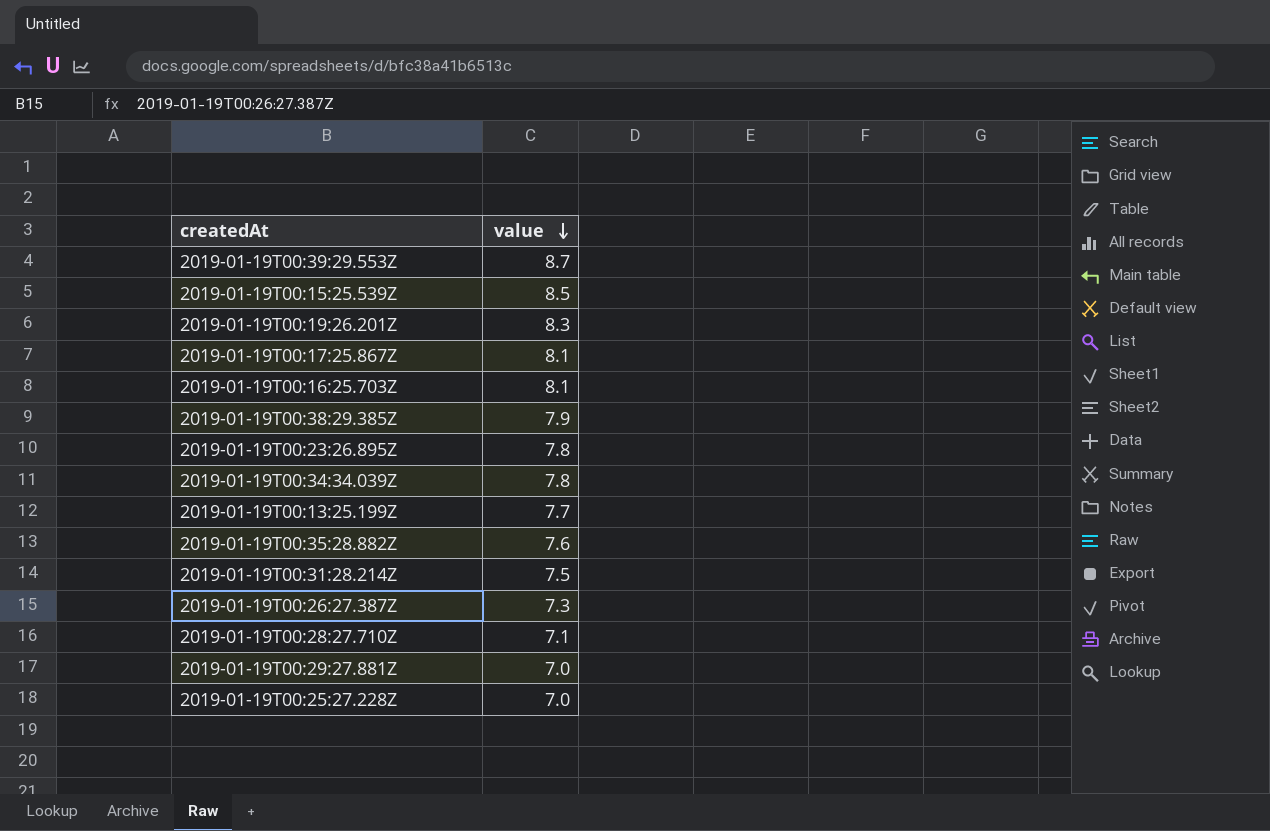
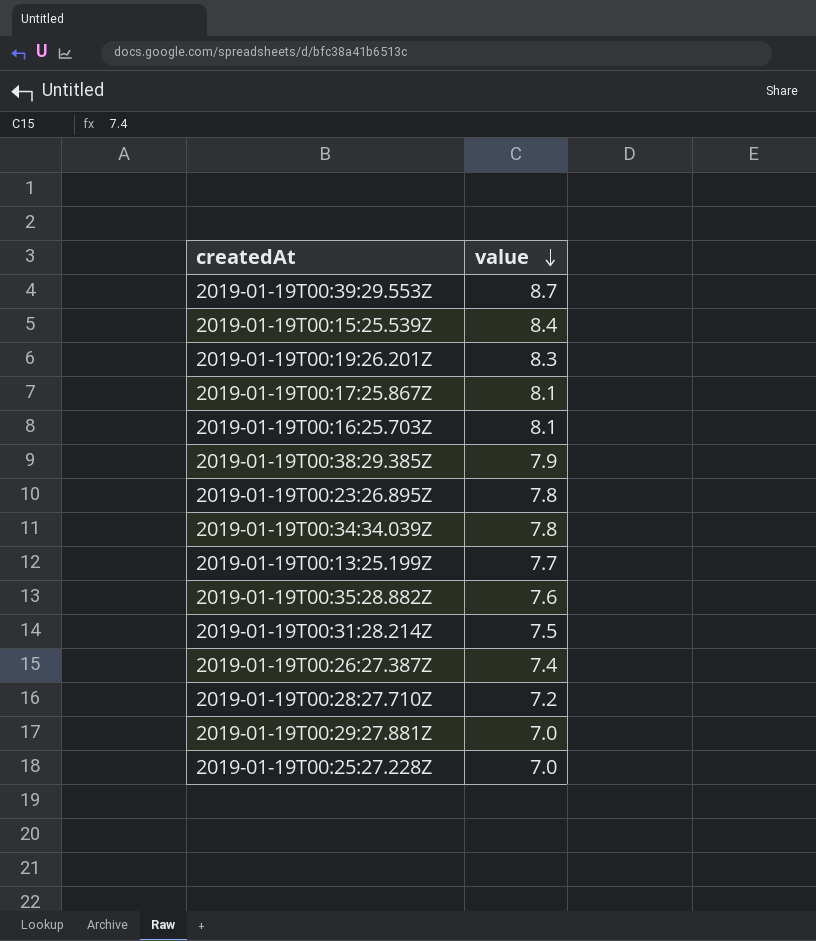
2019-01-19T00:15:25.539Z | value: 8.5 -> 8.4
2019-01-19T00:26:27.387Z | value: 7.3 -> 7.4
2019-01-19T00:28:27.710Z | value: 7.1 -> 7.2

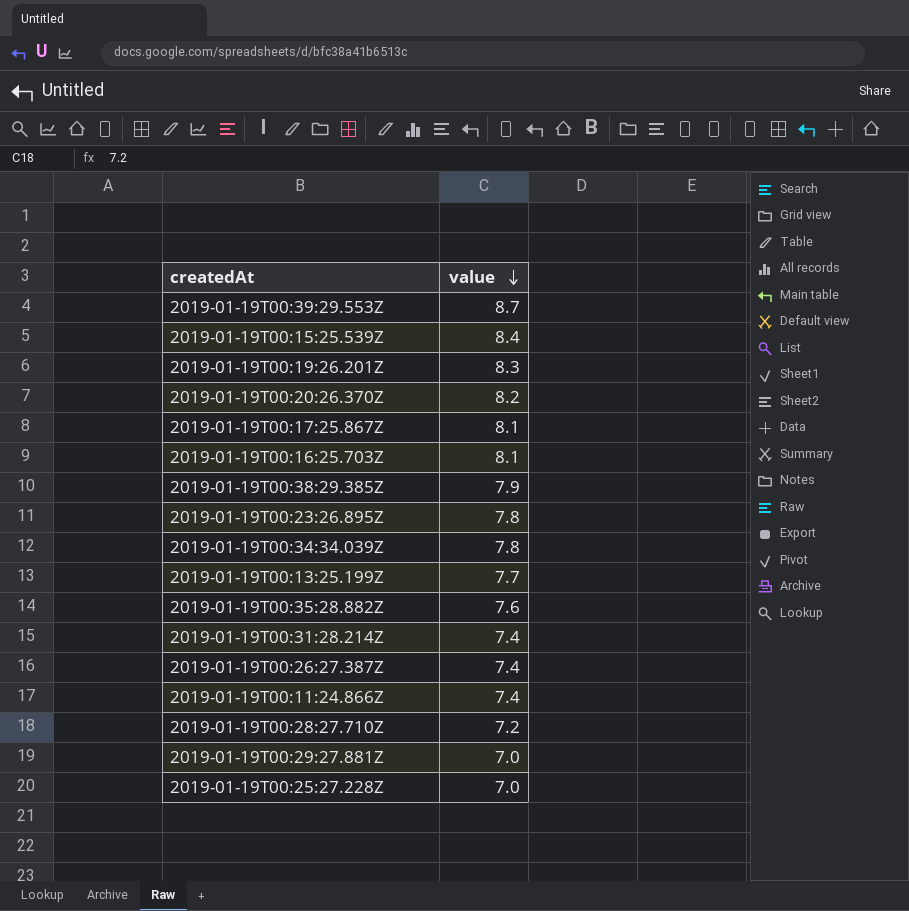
row 2019-01-19T00:20:26.370Z: none -> 8.2
2019-01-19T00:31:28.214Z | value: 7.5 -> 7.4
row 2019-01-19T00:11:24.866Z: none -> 7.4

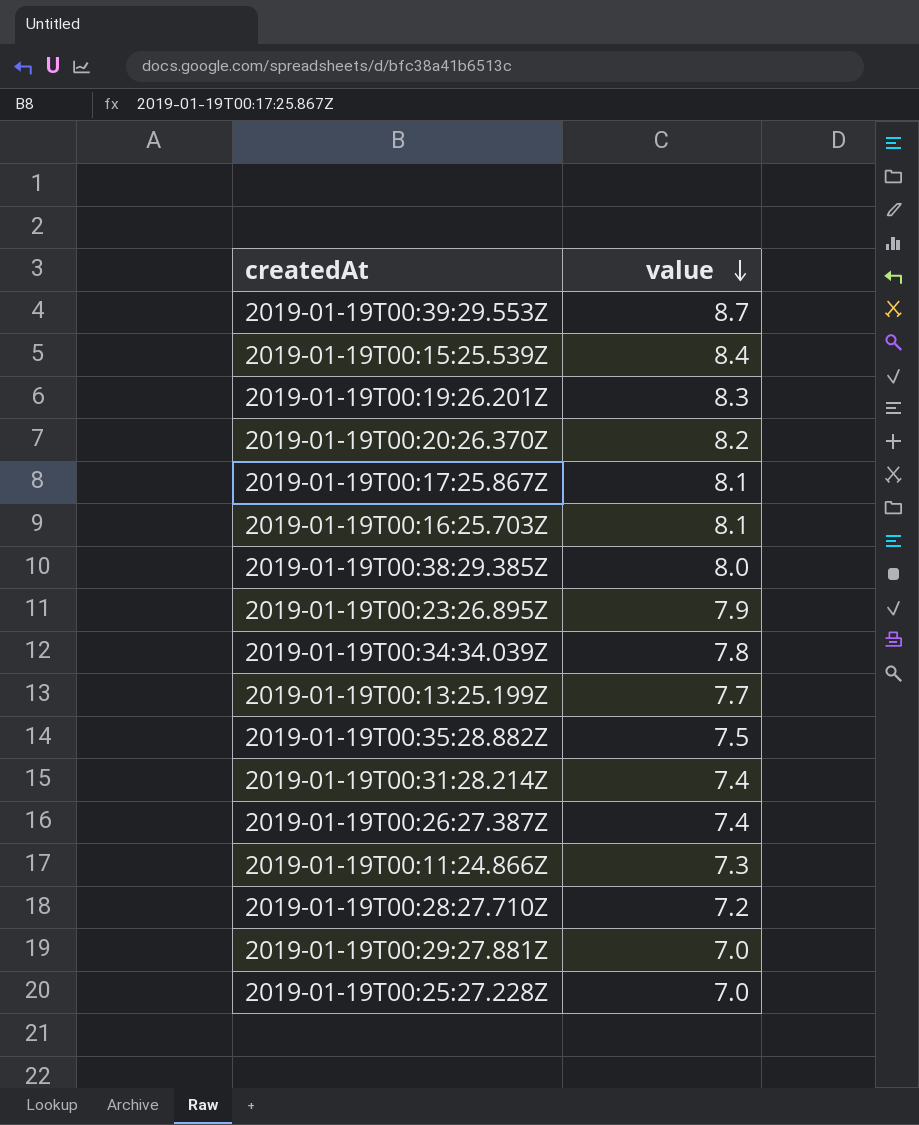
2019-01-19T00:38:29.385Z | value: 7.9 -> 8.0
2019-01-19T00:23:26.895Z | value: 7.8 -> 7.9
2019-01-19T00:35:28.882Z | value: 7.6 -> 7.5
2019-01-19T00:11:24.866Z | value: 7.4 -> 7.3

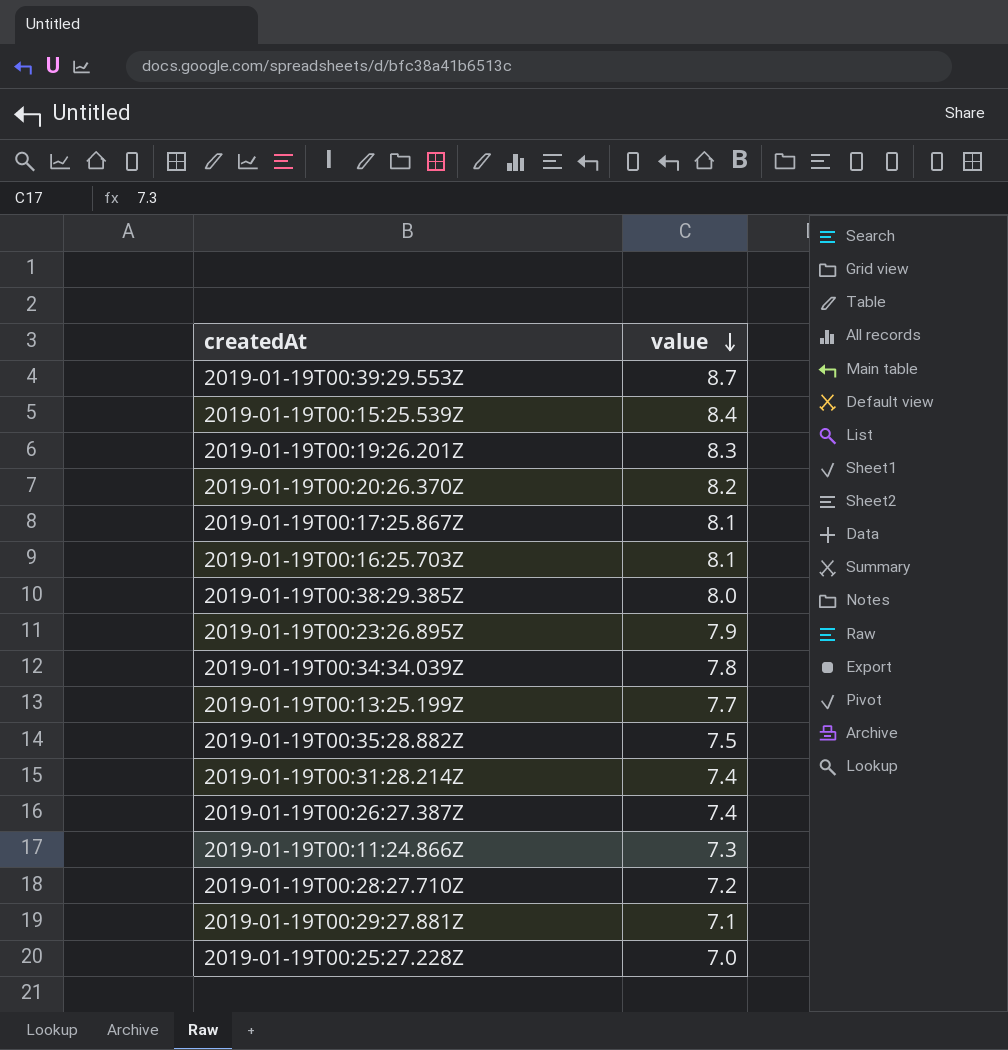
2019-01-19T00:29:27.881Z | value: 7.0 -> 7.1

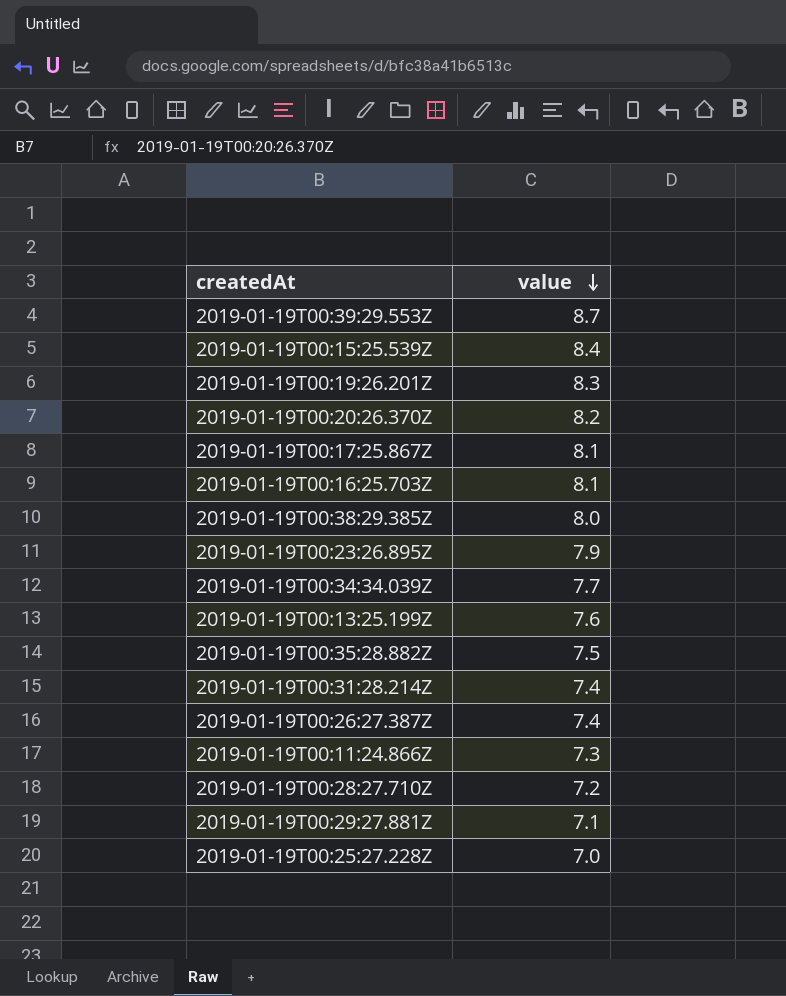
2019-01-19T00:34:34.039Z | value: 7.8 -> 7.7
2019-01-19T00:13:25.199Z | value: 7.7 -> 7.6

